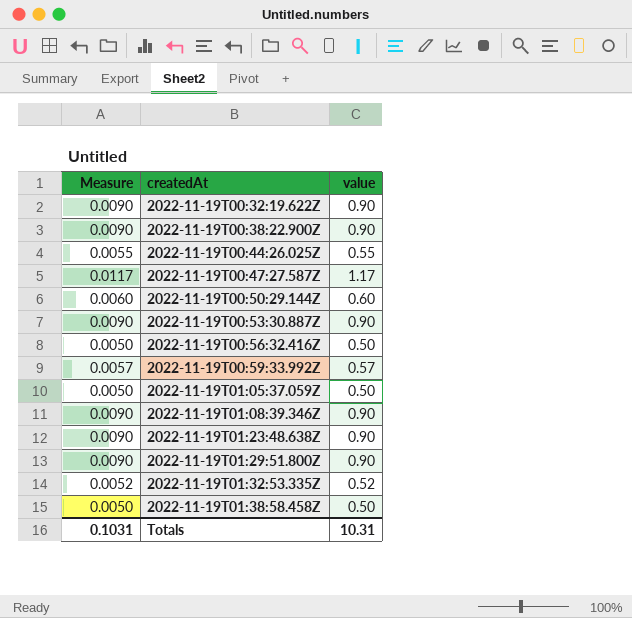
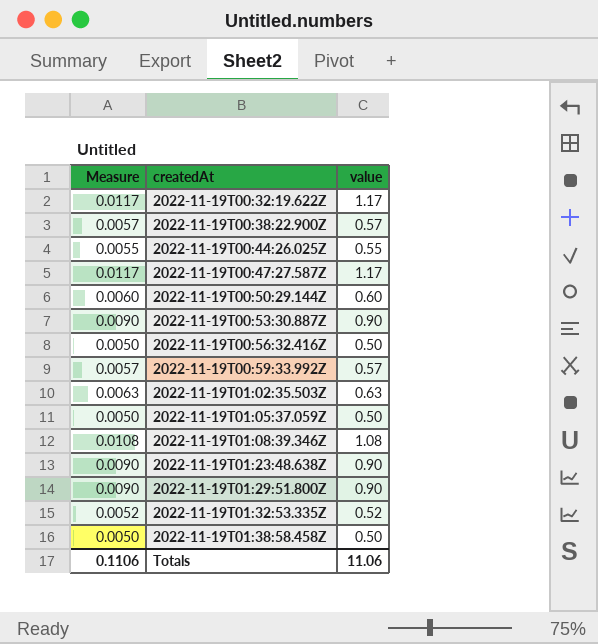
2022-11-19T00:32:19.622Z | Measure: 0.0090 -> 0.0117
2022-11-19T00:32:19.622Z | value: 0.90 -> 1.17
2022-11-19T00:38:22.900Z | Measure: 0.0090 -> 0.0057
2022-11-19T00:38:22.900Z | value: 0.90 -> 0.57
row 2022-11-19T01:02:35.503Z: none -> 0.0063 | 0.63
2022-11-19T01:08:39.346Z | Measure: 0.0090 -> 0.0108
2022-11-19T01:08:39.346Z | value: 0.90 -> 1.08
Totals | Measure: 0.1031 -> 0.1106
Totals | value: 10.31 -> 11.06

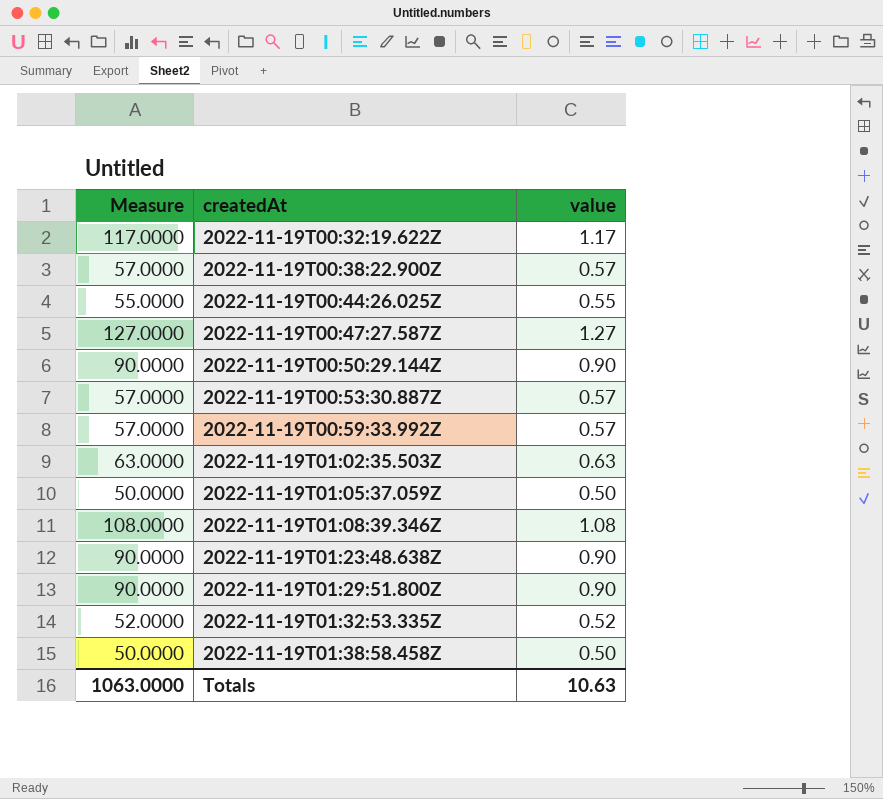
column Measure | formula: [value] * 0.01 -> [value] * 100
row 2022-11-19T00:56:32.416Z: 0.0050 | 0.50 -> none
2022-11-19T00:47:27.587Z | value: 1.17 -> 1.27
2022-11-19T00:50:29.144Z | value: 0.60 -> 0.90
2022-11-19T00:53:30.887Z | value: 0.90 -> 0.57
Totals | Measure: 0.1106 -> 1063.0000
Totals | value: 11.06 -> 10.63

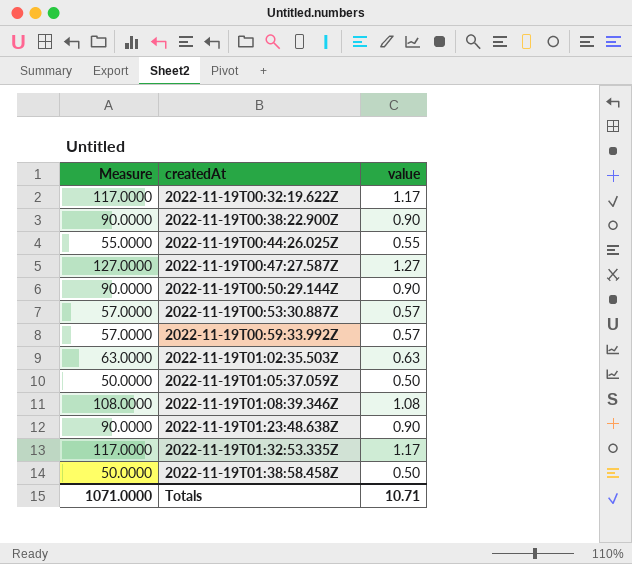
row 2022-11-19T01:29:51.800Z: 90.0000 | 0.90 -> none
2022-11-19T00:38:22.900Z | Measure: 57.0000 -> 90.0000
2022-11-19T00:38:22.900Z | value: 0.57 -> 0.90
2022-11-19T01:32:53.335Z | Measure: 52.0000 -> 117.0000
2022-11-19T01:32:53.335Z | value: 0.52 -> 1.17
Totals | Measure: 1063.0000 -> 1071.0000
Totals | value: 10.63 -> 10.71

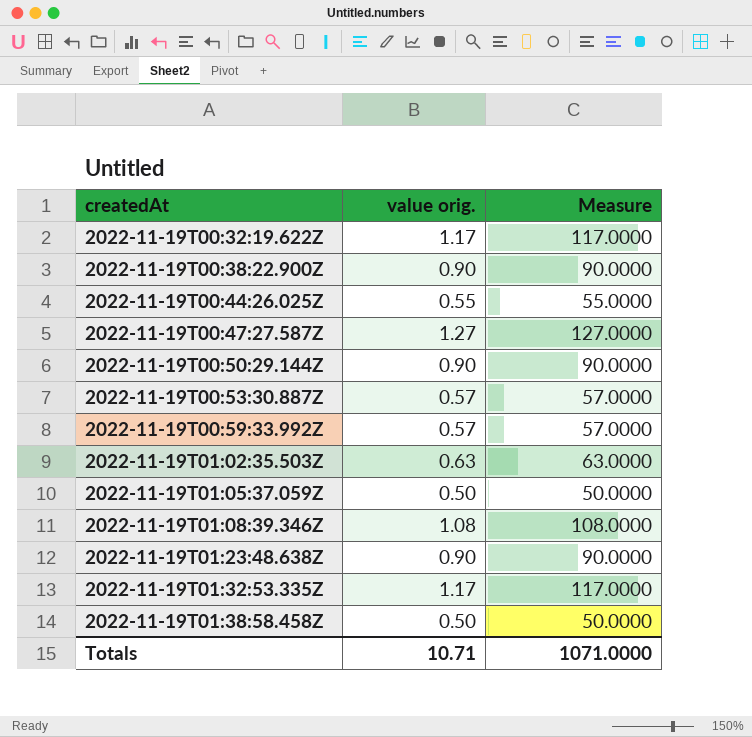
column name: value -> value orig.
column Measure | position: 1 -> 3

